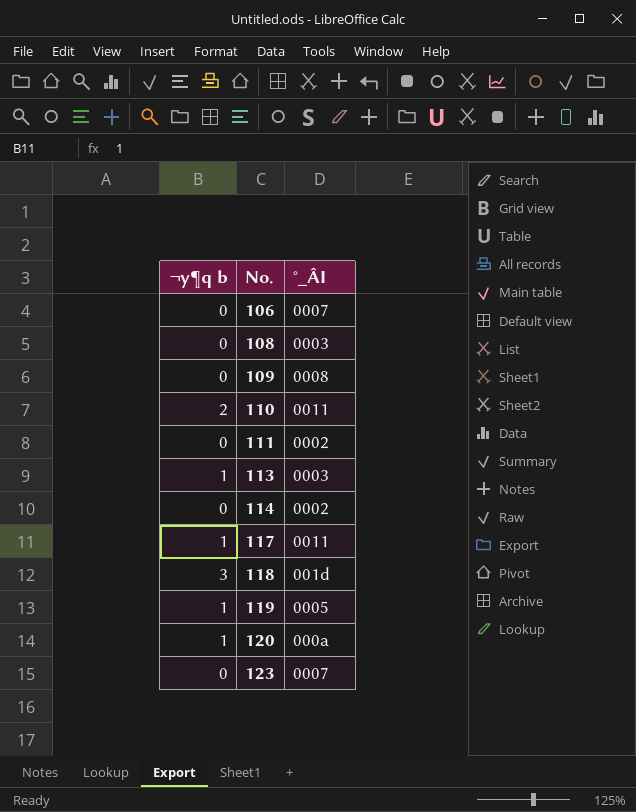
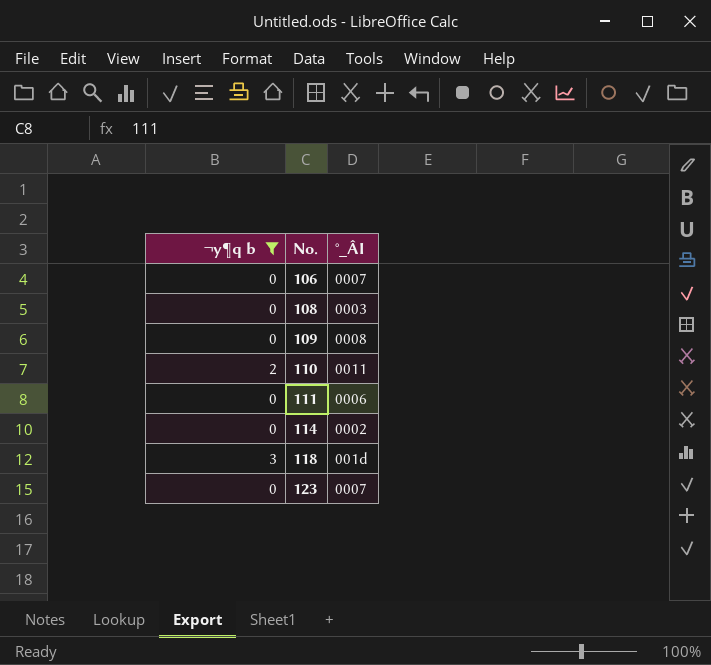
filter: none -> ¬y¶q b != 1
111 | °_ÂI: 0002 -> 0006

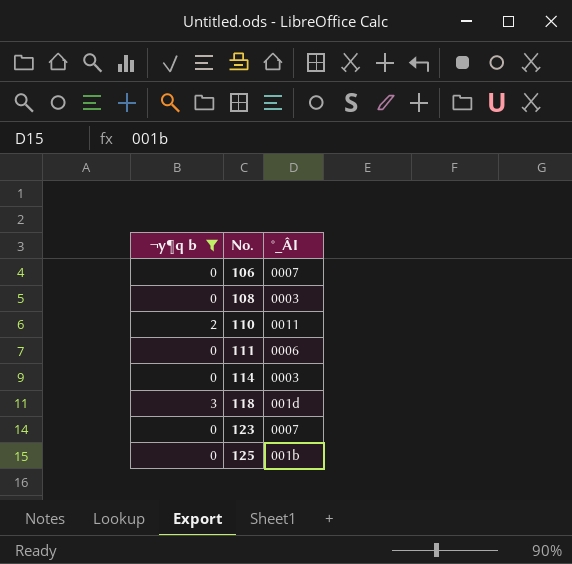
row 109: 0 | 0008 -> none
114 | °_ÂI: 0002 -> 0003
row 125: none -> 0 | 001b

